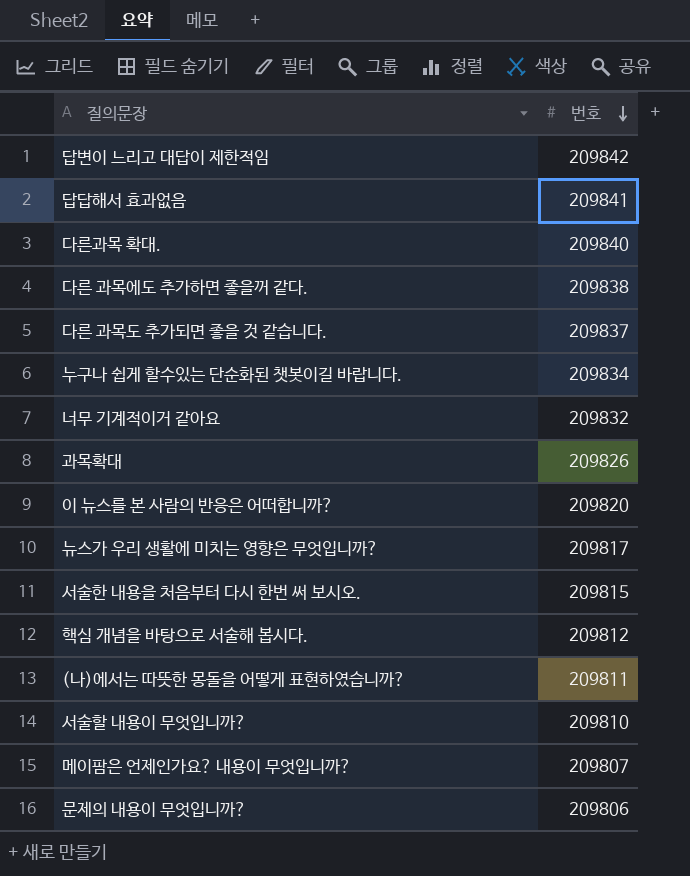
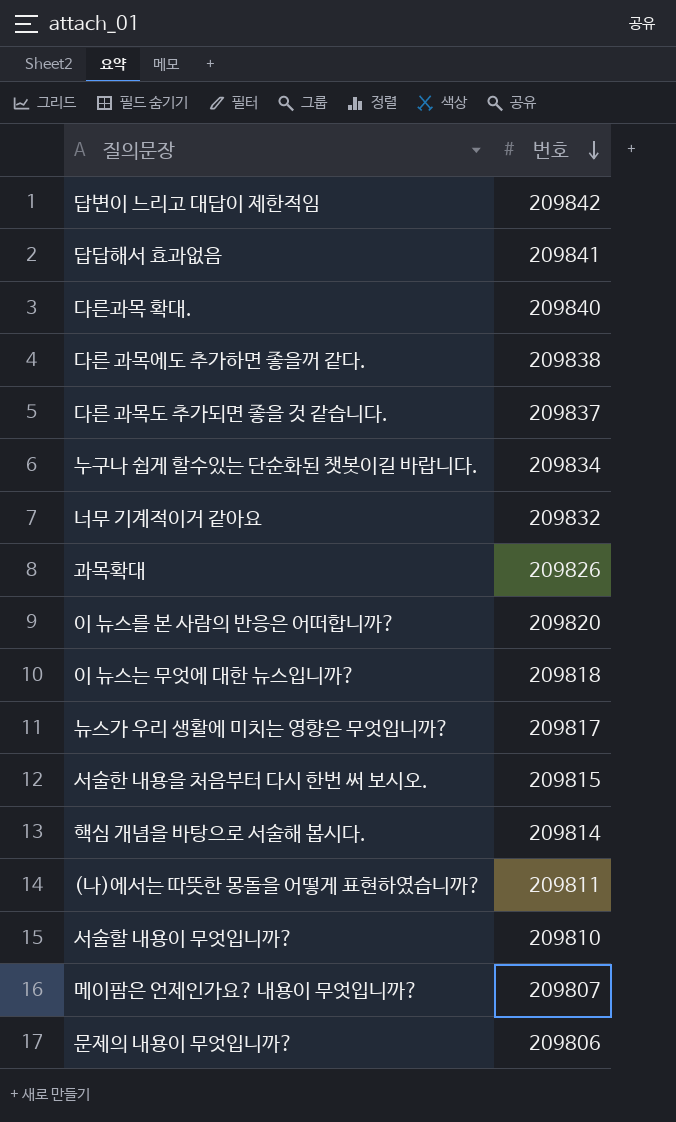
row 이 뉴스는 무엇에 대한 뉴스입니까?: none -> 209818
핵심 개념을 바탕으로 서술해 봅시다. | 번호: 209812 -> 209814

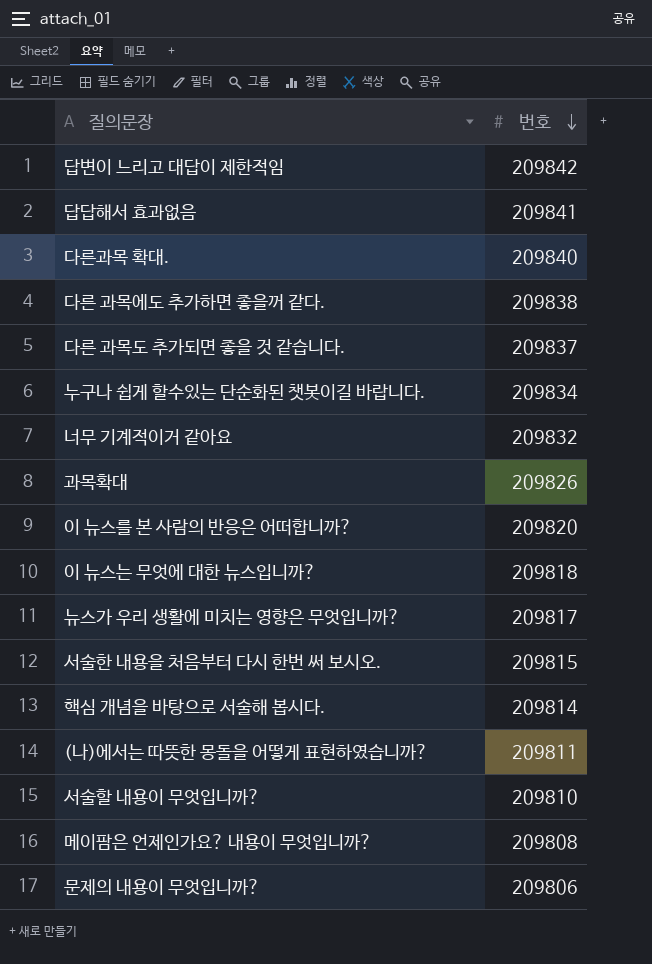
메이팜은 언제인가요? 내용이 무엇입니까? | 번호: 209807 -> 209808

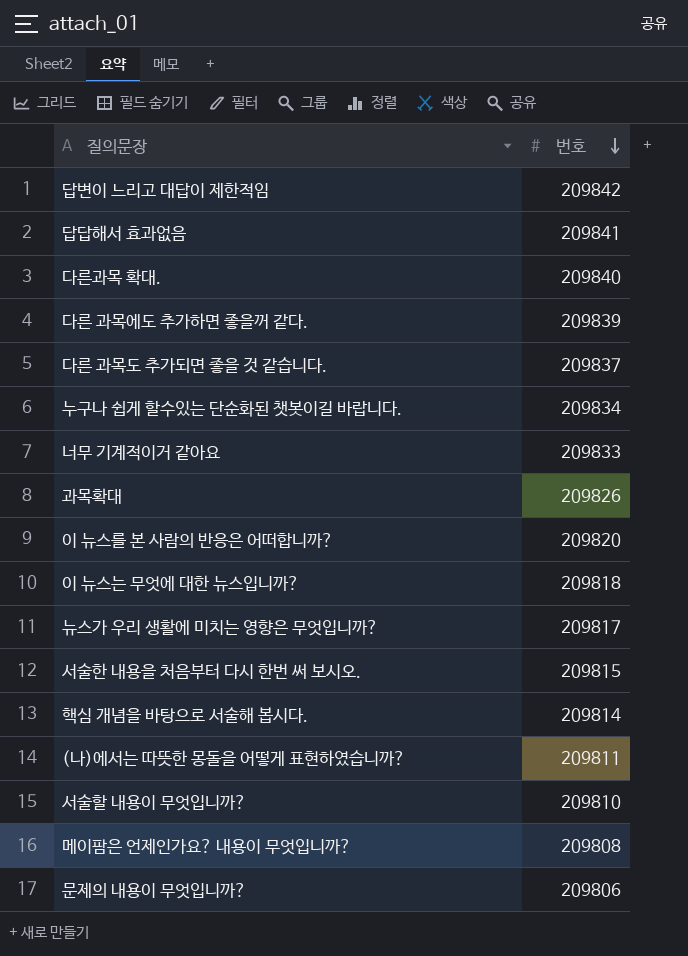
다른 과목에도 추가하면 좋을꺼 같다. | 번호: 209838 -> 209839
너무 기계적이거 같아요 | 번호: 209832 -> 209833

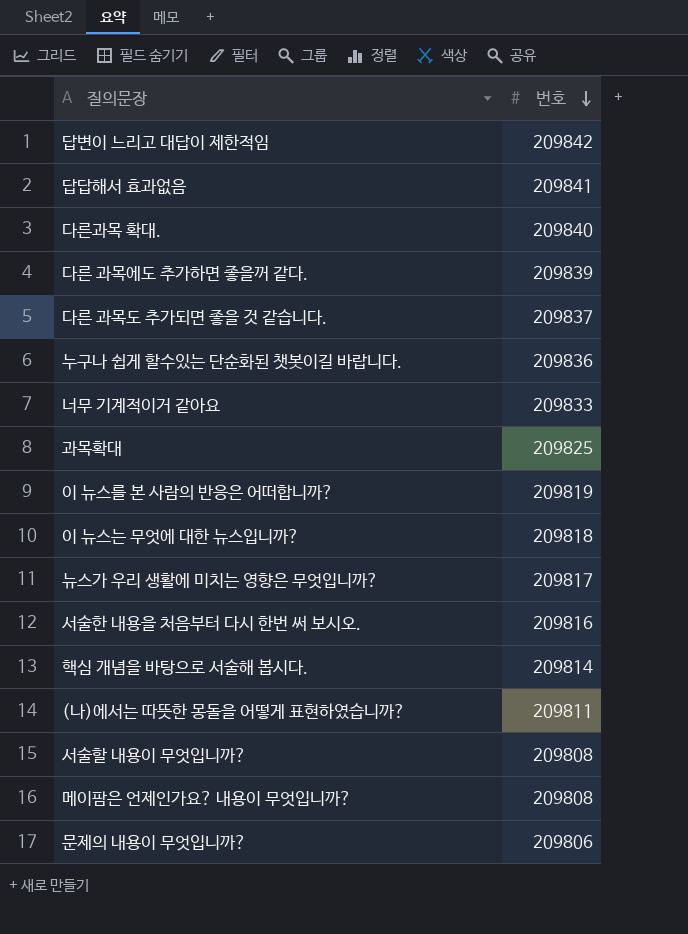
누구나 쉽게 할수있는 단순화된 챗봇이길 바랍니다. | 번호: 209834 -> 209836
과목확대 | 번호: 209826 -> 209825
이 뉴스를 본 사람의 반응은 어떠합니까? | 번호: 209820 -> 209819
서술한 내용을 처음부터 다시 한번 써 보시오. | 번호: 209815 -> 209816
서술할 내용이 무엇입니까? | 번호: 209810 -> 209808

